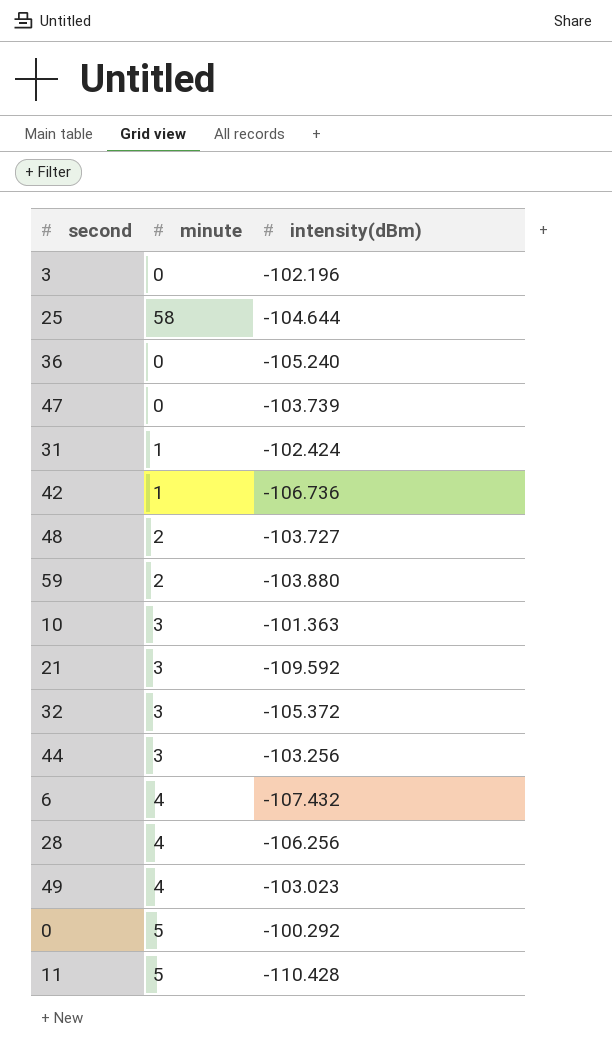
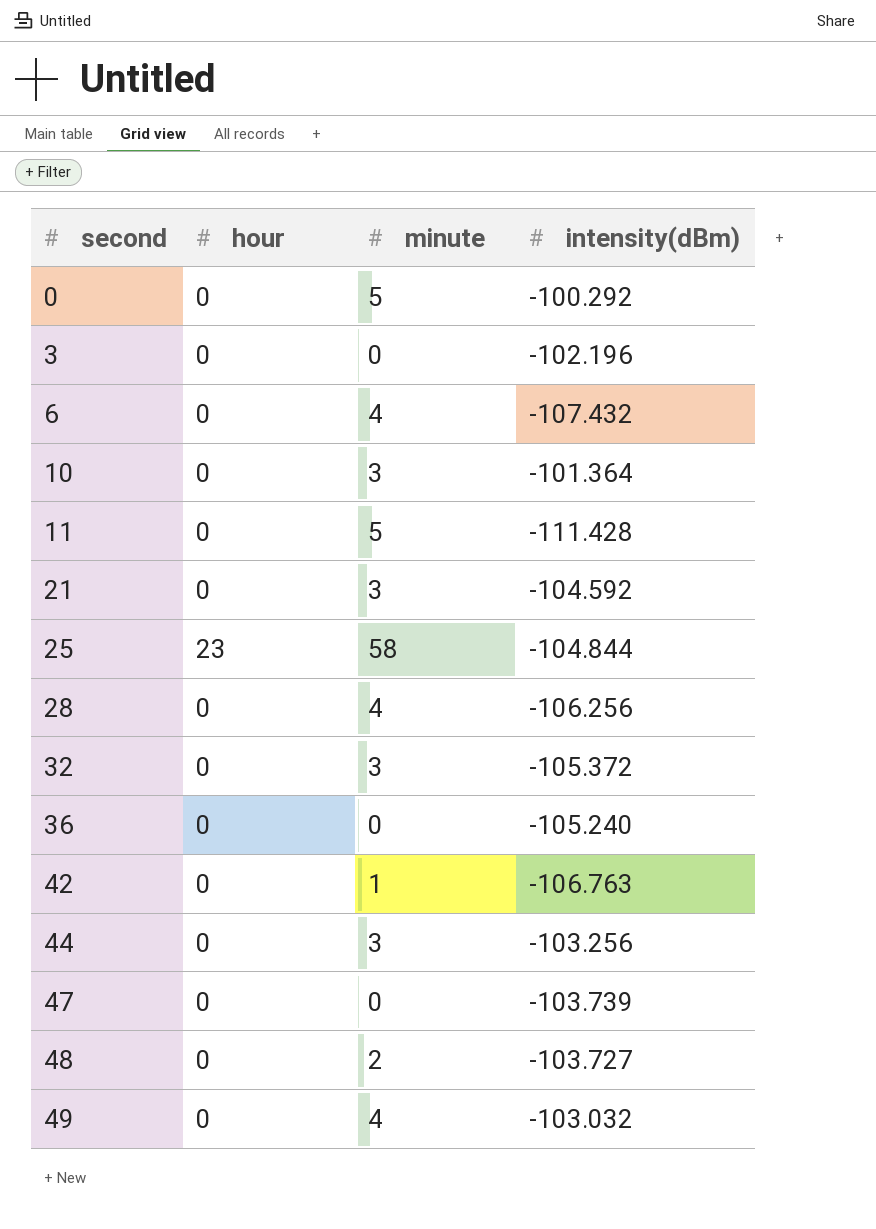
row order: none -> second ascending
column hour | position: none -> 2
row 31: 1 | -102.424 -> none
row 59: 2 | -103.880 -> none
10 | intensity(dBm): -101.363 -> -101.364
11 | intensity(dBm): -110.428 -> -111.428
21 | intensity(dBm): -109.592 -> -104.592
25 | intensity(dBm): -104.644 -> -104.844
42 | intensity(dBm): -106.736 -> -106.763
49 | intensity(dBm): -103.023 -> -103.032

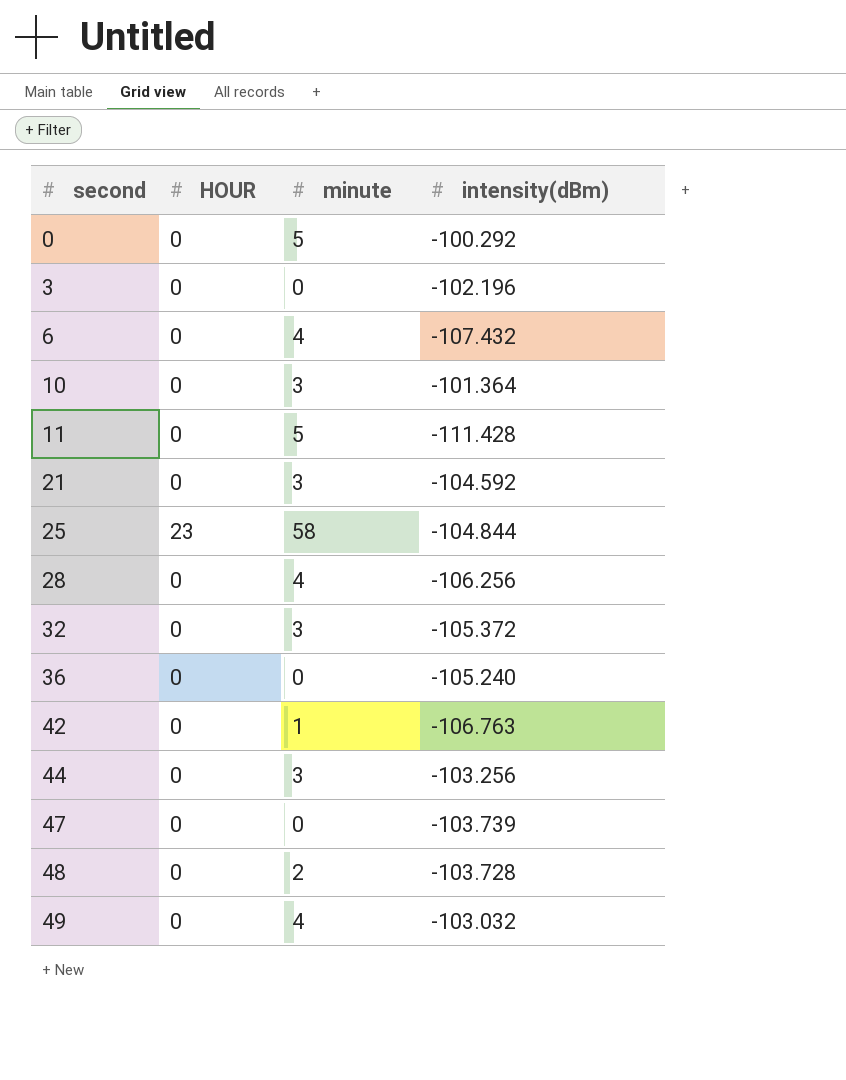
column name: hour -> HOUR
48 | intensity(dBm): -103.727 -> -103.728

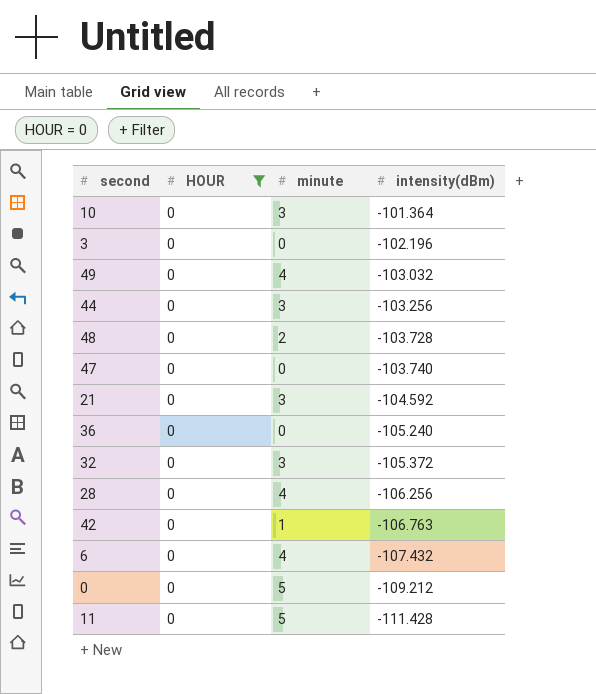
filter: none -> HOUR = 0
row order: second ascending -> intensity(dBm) descending
47 | intensity(dBm): -103.739 -> -103.740
0 | intensity(dBm): -100.292 -> -109.212

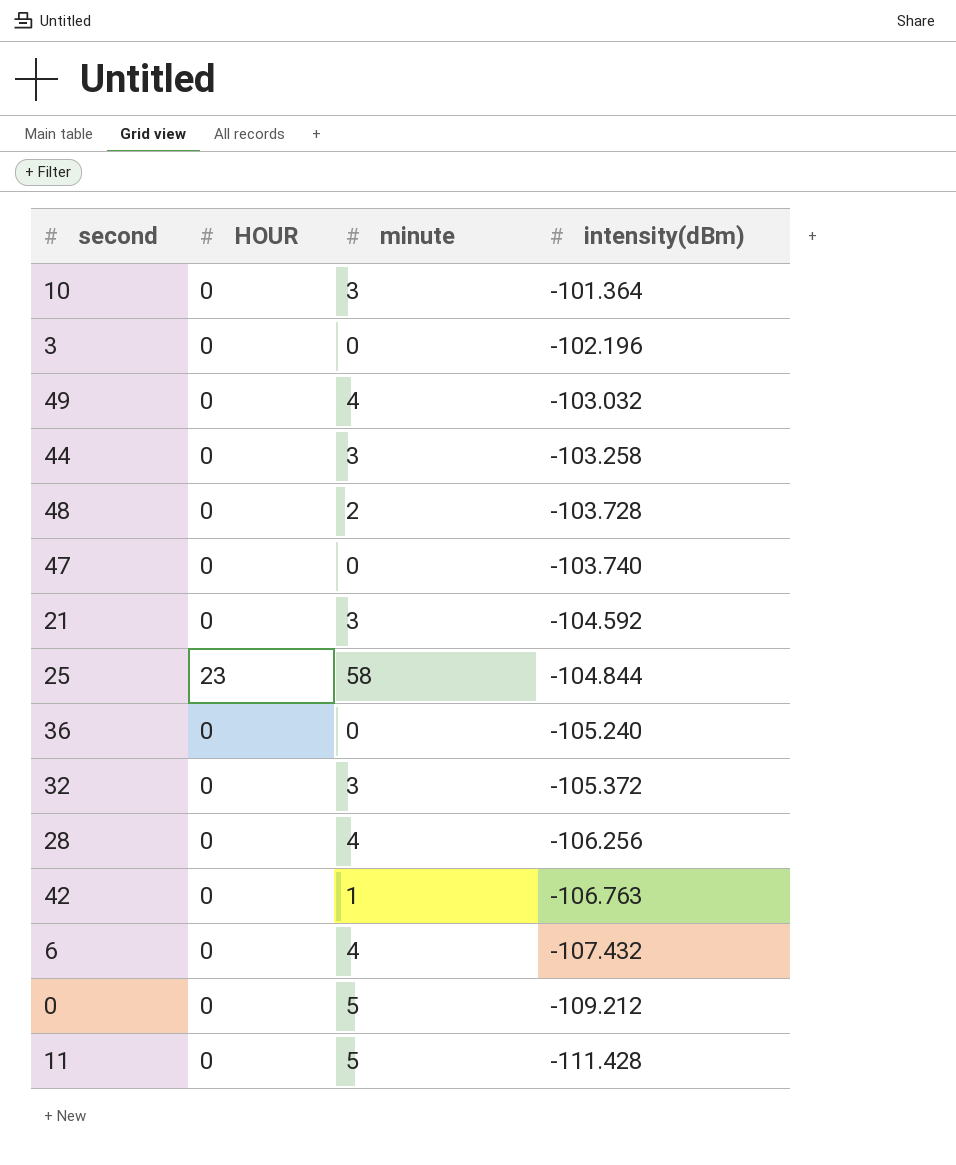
filter: HOUR = 0 -> none
44 | intensity(dBm): -103.256 -> -103.258

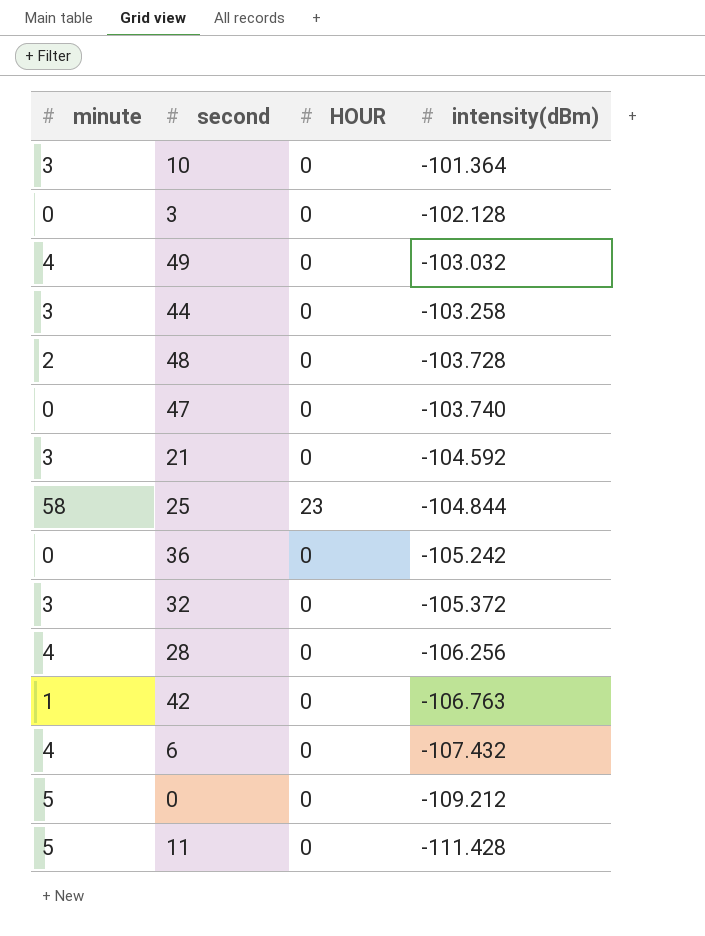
column minute | position: 3 -> 1
3 | intensity(dBm): -102.196 -> -102.128
36 | intensity(dBm): -105.240 -> -105.242

